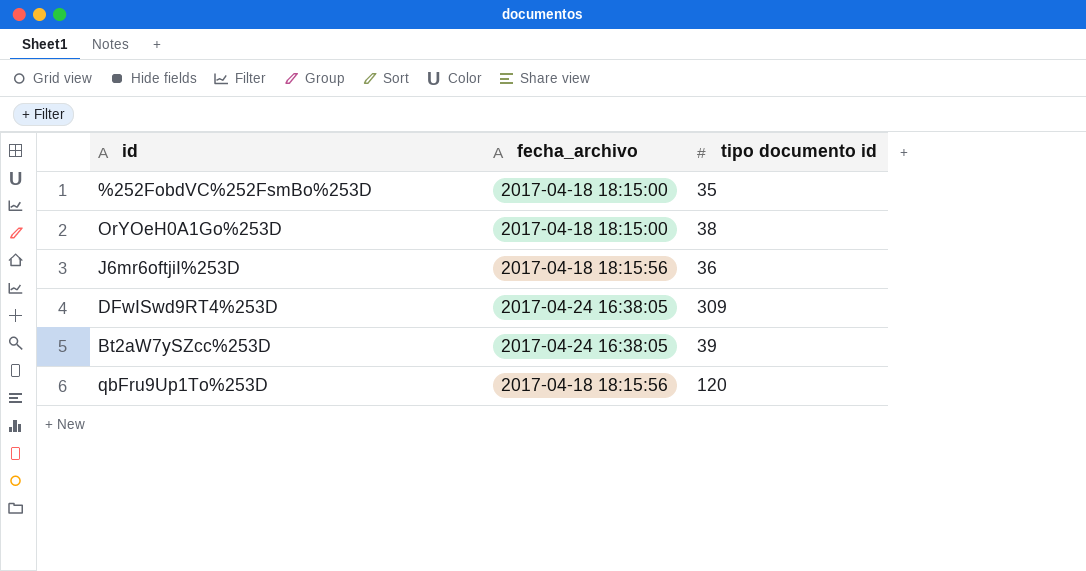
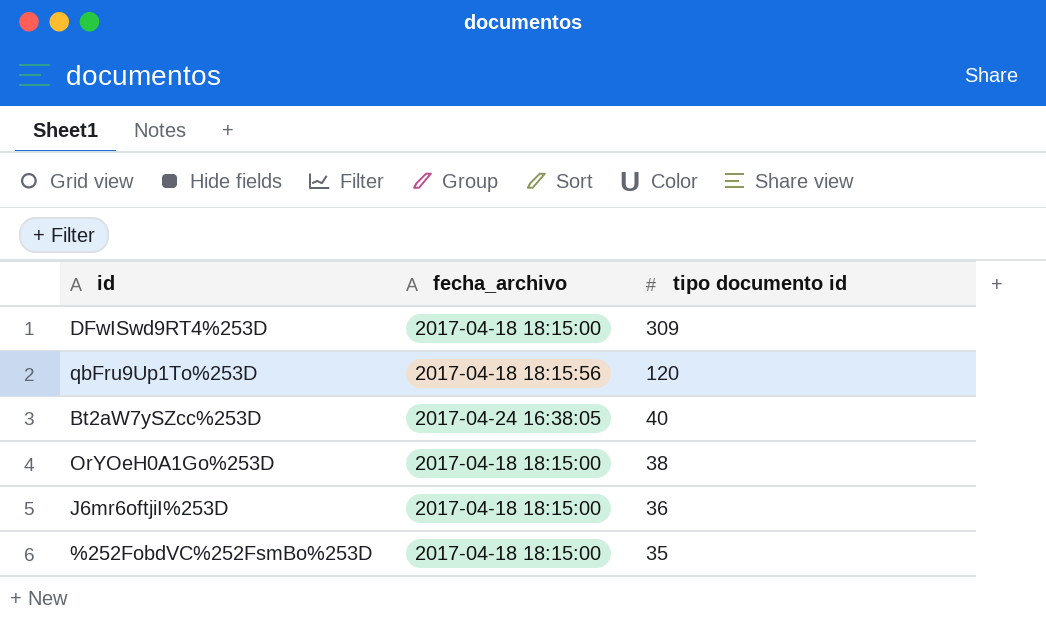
row order: none -> tipo documento id descending
DFwISwd9RT4%253D | fecha_archivo: 2017-04-24 16:38:05 -> 2017-04-18 18:15:00
Bt2aW7ySZcc%253D | tipo documento id: 39 -> 40
J6mr6oftjiI%253D | fecha_archivo: 2017-04-18 18:15:56 -> 2017-04-18 18:15:00

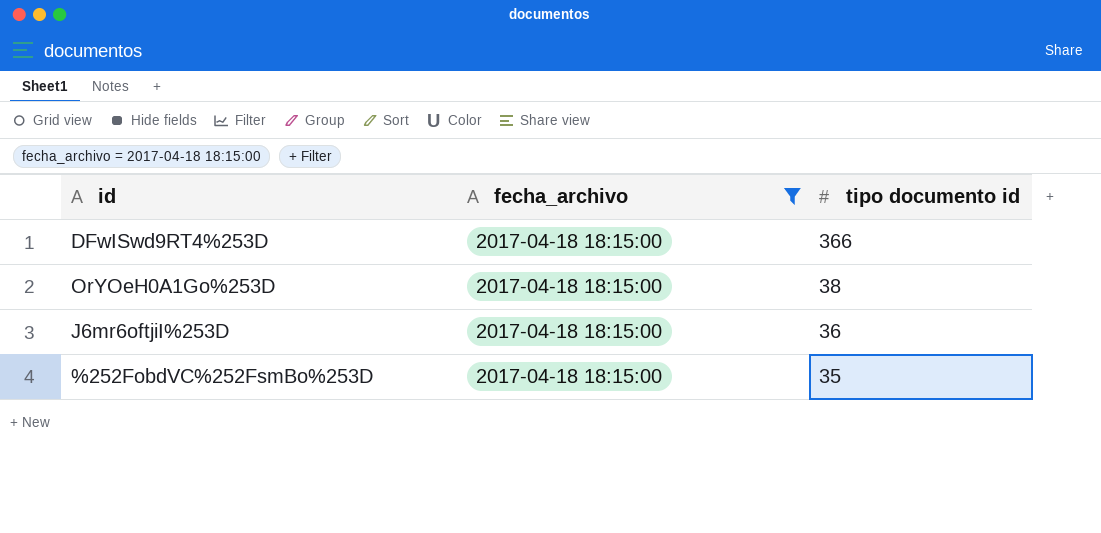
filter: none -> fecha_archivo = 2017-04-18 18:15:00
DFwISwd9RT4%253D | tipo documento id: 309 -> 366

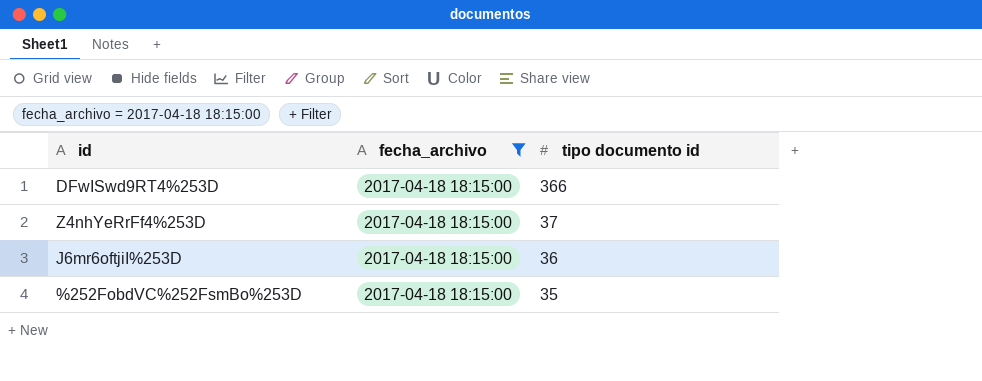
row OrYOeH0A1Go%253D: 2017-04-18 18:15:00 | 38 -> none
row Z4nhYeRrFf4%253D: none -> 2017-04-18 18:15:00 | 37

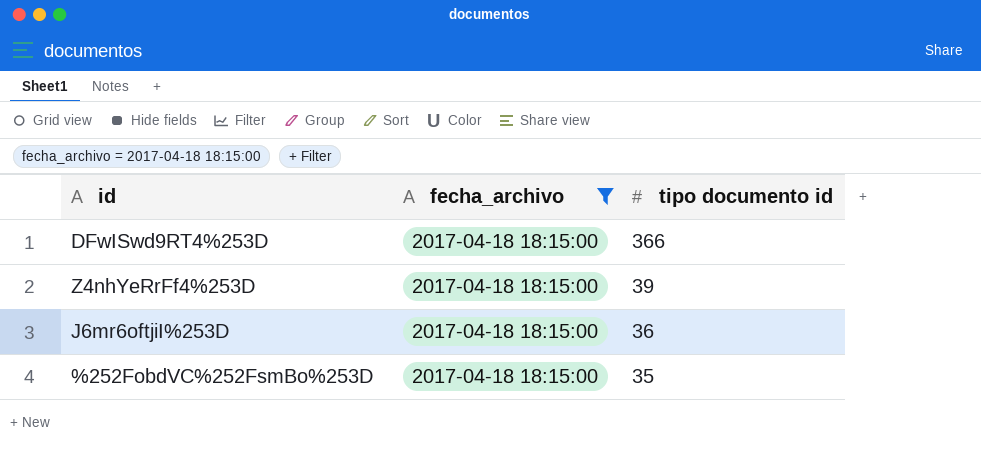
Z4nhYeRrFf4%253D | tipo documento id: 37 -> 39

